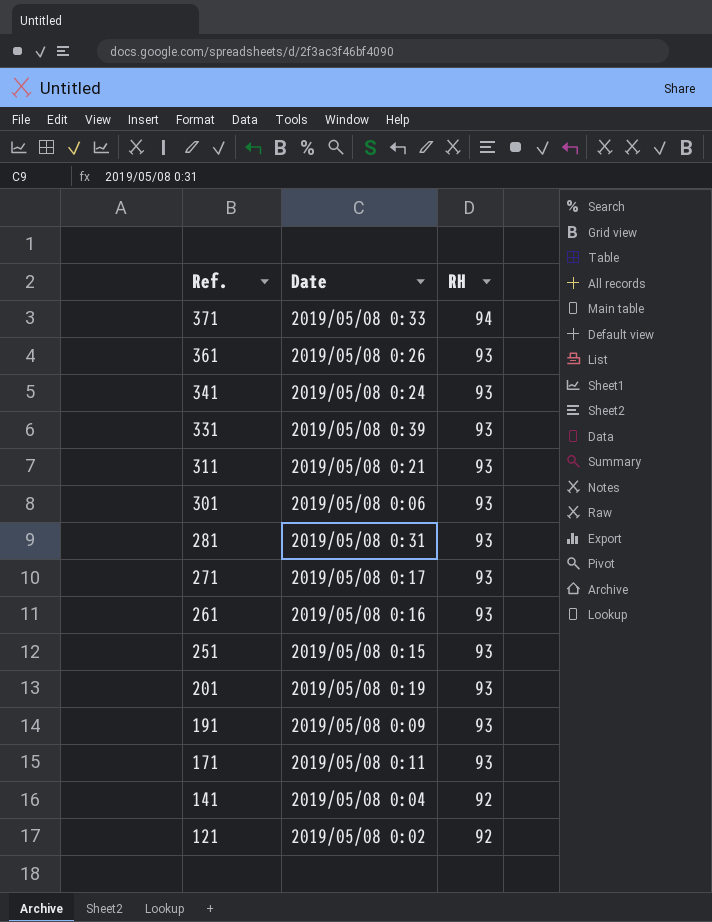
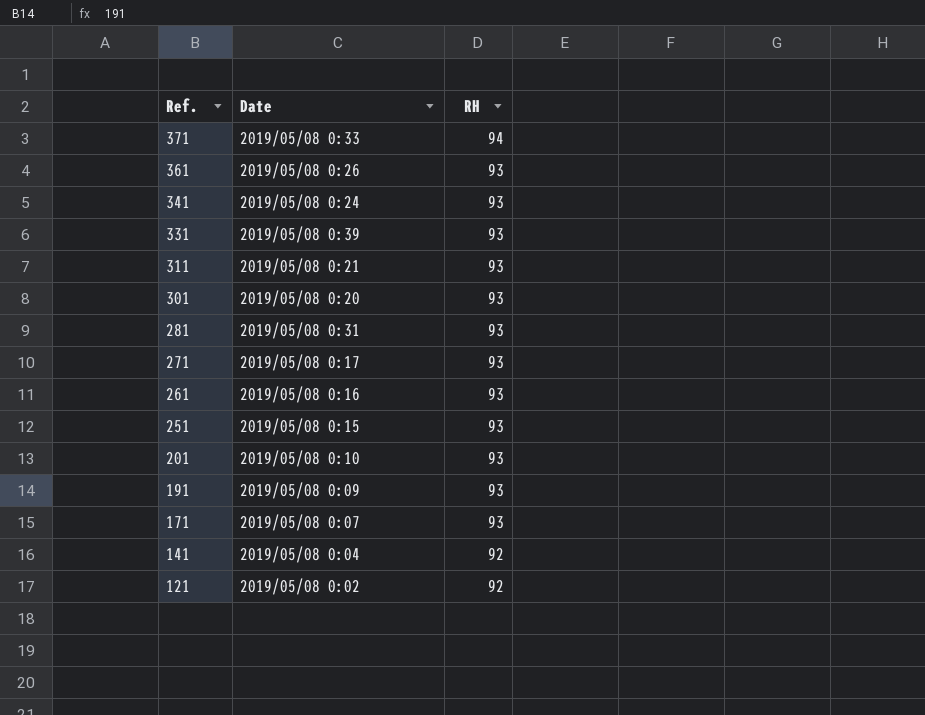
301 | Date: 2019/05/08 0:06 -> 2019/05/08 0:20
201 | Date: 2019/05/08 0:19 -> 2019/05/08 0:10
171 | Date: 2019/05/08 0:11 -> 2019/05/08 0:07

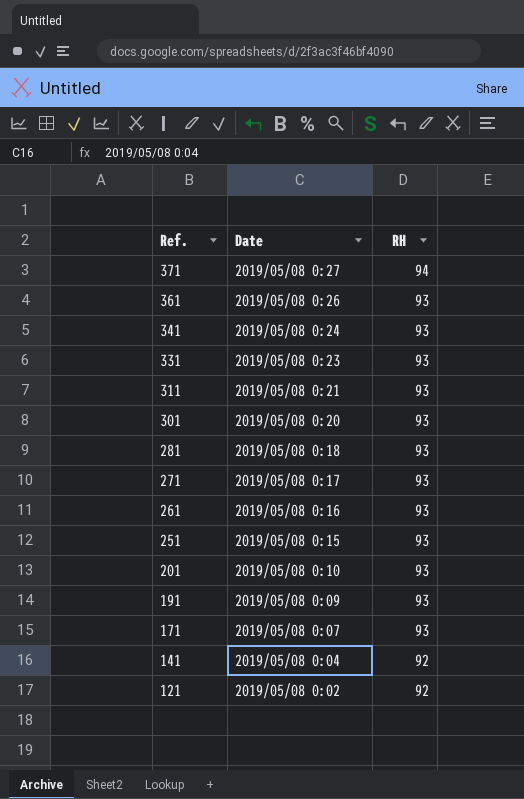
371 | Date: 2019/05/08 0:33 -> 2019/05/08 0:27
331 | Date: 2019/05/08 0:39 -> 2019/05/08 0:23
281 | Date: 2019/05/08 0:31 -> 2019/05/08 0:18

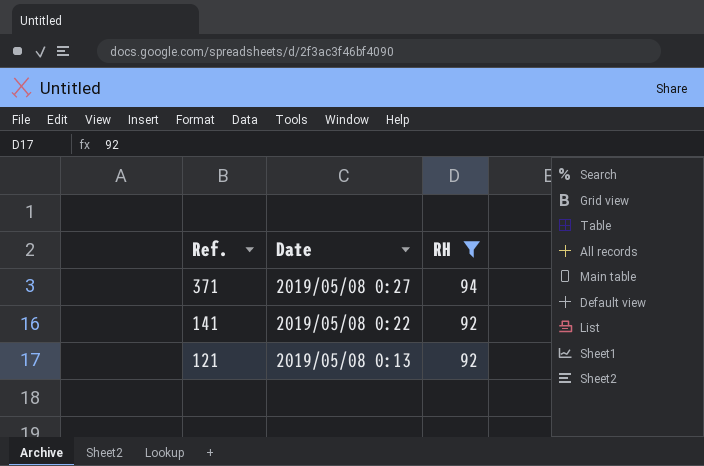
filter: none -> RH != 93
141 | Date: 2019/05/08 0:04 -> 2019/05/08 0:22
121 | Date: 2019/05/08 0:02 -> 2019/05/08 0:13

